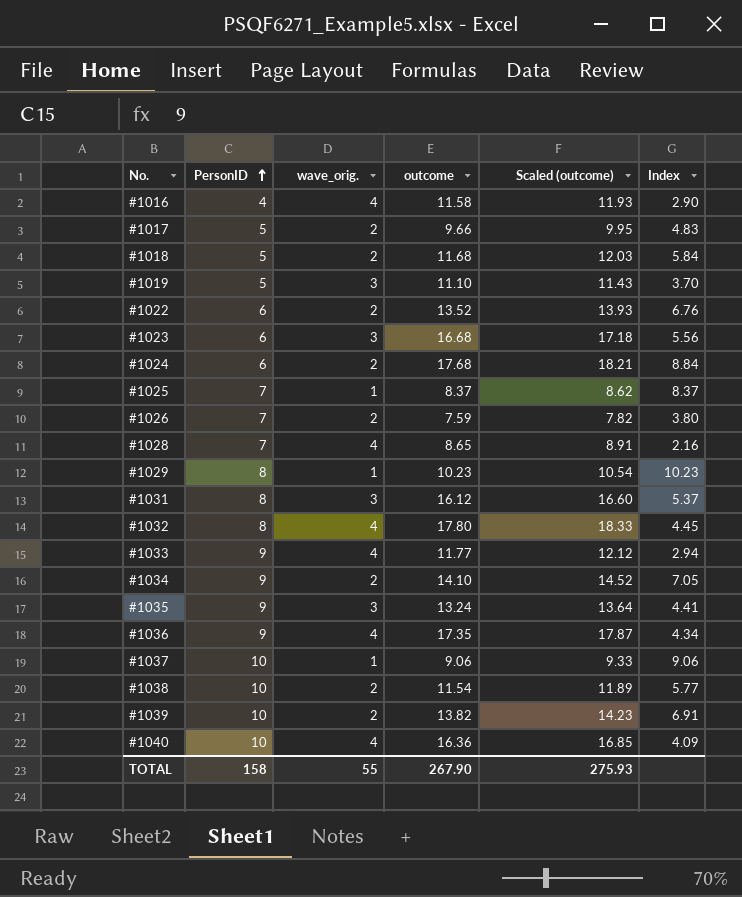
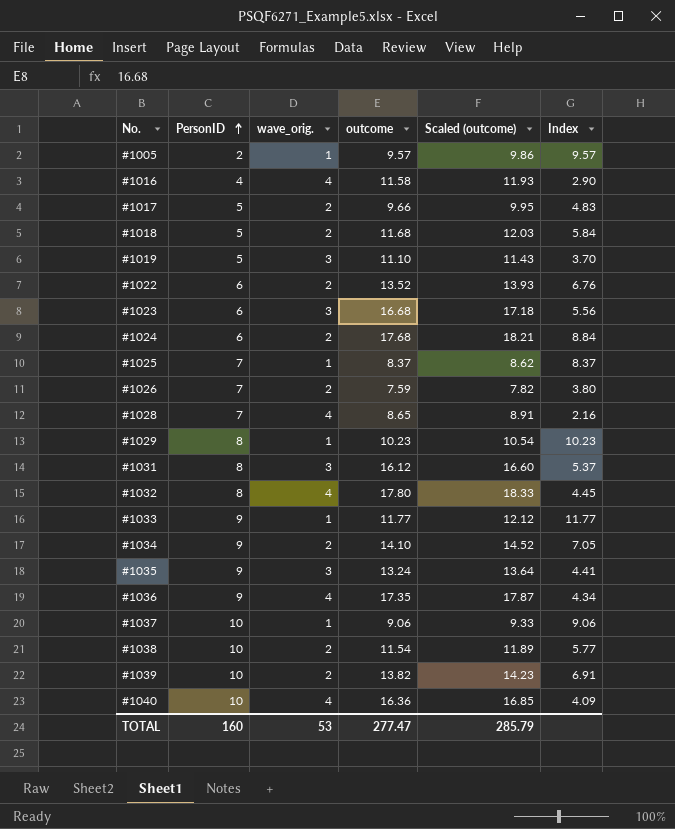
row #1005: none -> 2 | 1 | 9.57 | 9.86 | 9.57
#1033 | wave_orig.: 4 -> 1
#1033 | Index: 2.94 -> 11.77
TOTAL | PersonID: 158 -> 160
TOTAL | wave_orig.: 55 -> 53
TOTAL | outcome: 267.90 -> 277.47
TOTAL | Scaled (outcome): 275.93 -> 285.79

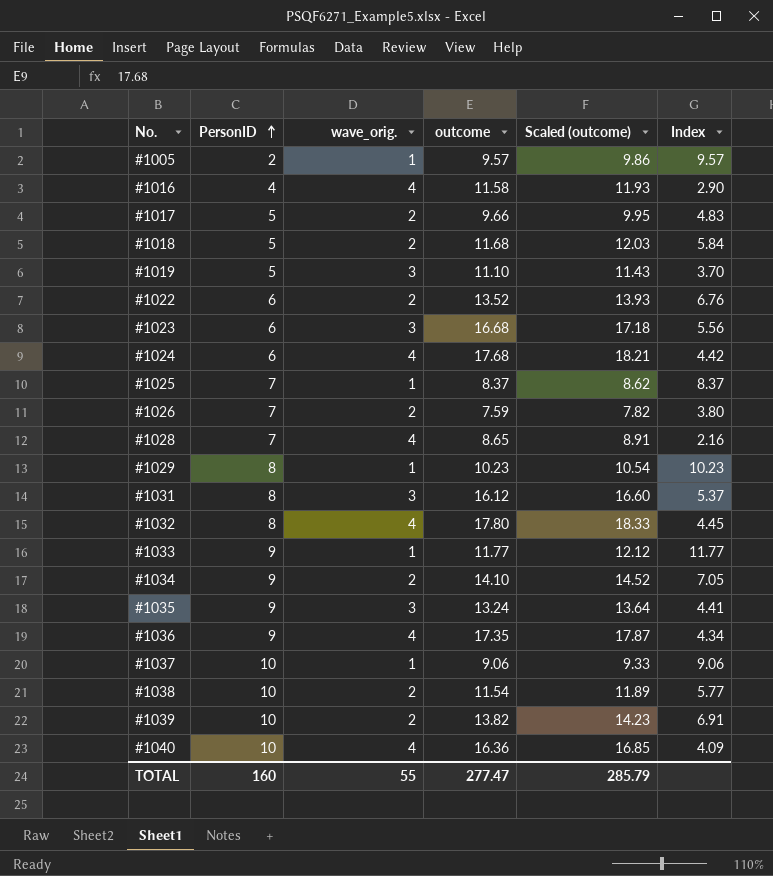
#1024 | wave_orig.: 2 -> 4
#1024 | Index: 8.84 -> 4.42
TOTAL | wave_orig.: 53 -> 55

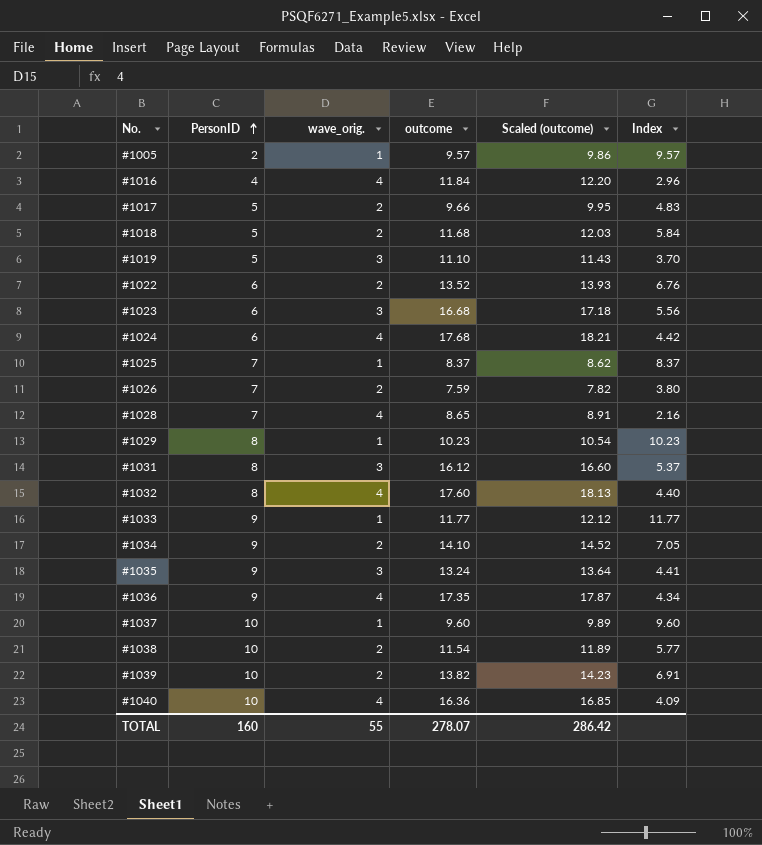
#1016 | outcome: 11.58 -> 11.84
#1016 | Scaled (outcome): 11.93 -> 12.20
#1016 | Index: 2.90 -> 2.96
#1032 | outcome: 17.80 -> 17.60
#1032 | Scaled (outcome): 18.33 -> 18.13
#1032 | Index: 4.45 -> 4.40
#1037 | outcome: 9.06 -> 9.60
#1037 | Scaled (outcome): 9.33 -> 9.89
#1037 | Index: 9.06 -> 9.60
TOTAL | outcome: 277.47 -> 278.07
TOTAL | Scaled (outcome): 285.79 -> 286.42

